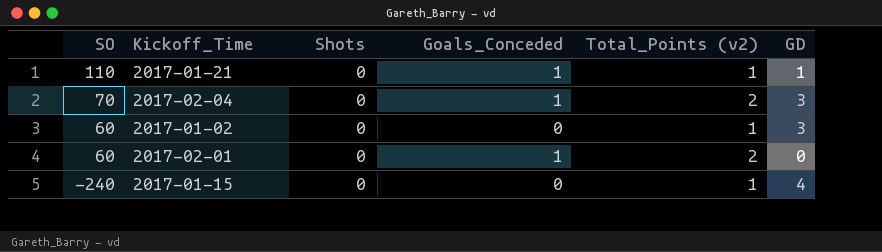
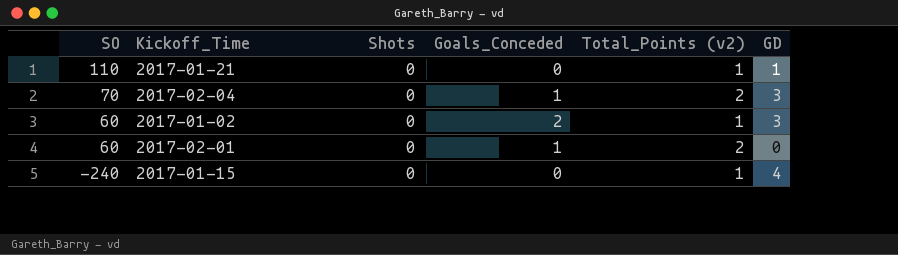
2017-01-21 | Goals_Conceded: 1 -> 0
2017-01-02 | Goals_Conceded: 0 -> 2

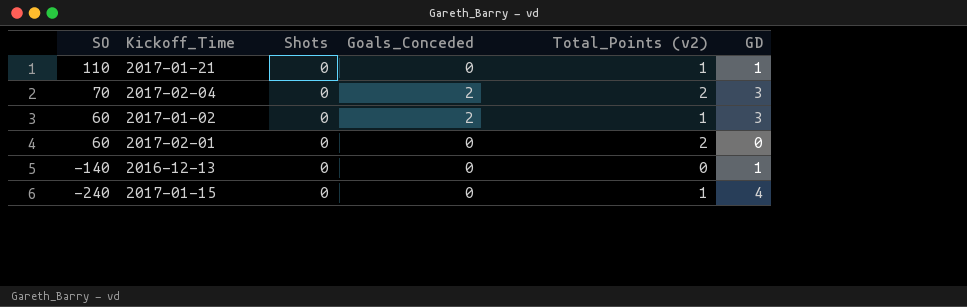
2017-02-04 | Goals_Conceded: 1 -> 2
2017-02-01 | Goals_Conceded: 1 -> 0
row 2016-12-13: none -> -140 | 0 | 0 | 0 | 1

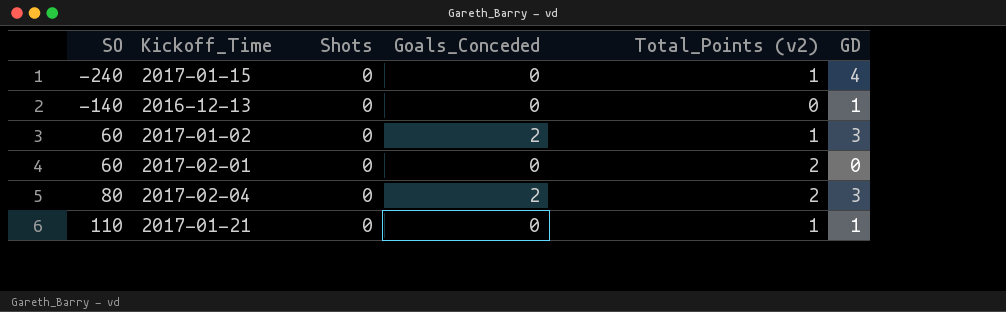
row order: SO descending -> SO ascending
2017-02-04 | SO: 70 -> 80

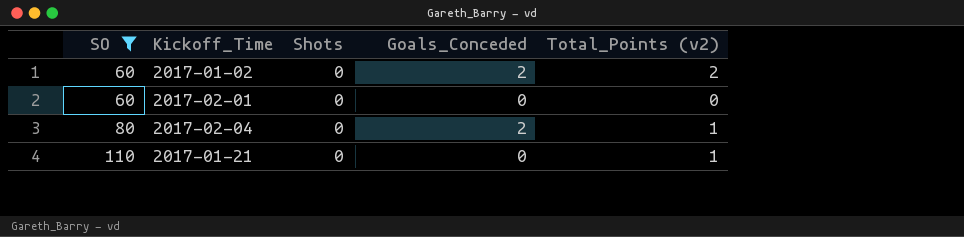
filter: none -> SO >= 60
column GD | position: 6 -> none
2017-01-02 | Total_Points (v2): 1 -> 2
2017-02-01 | Total_Points (v2): 2 -> 0
2017-02-04 | Total_Points (v2): 2 -> 1

